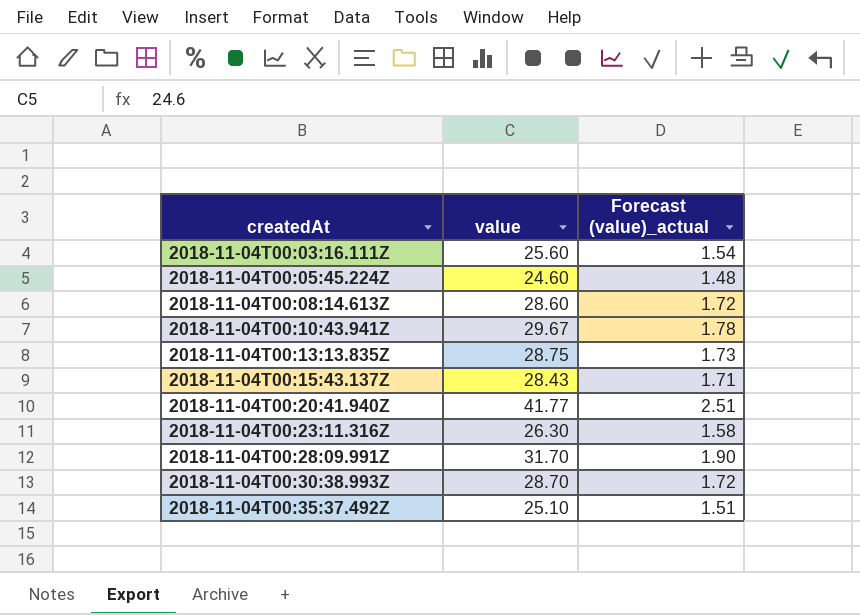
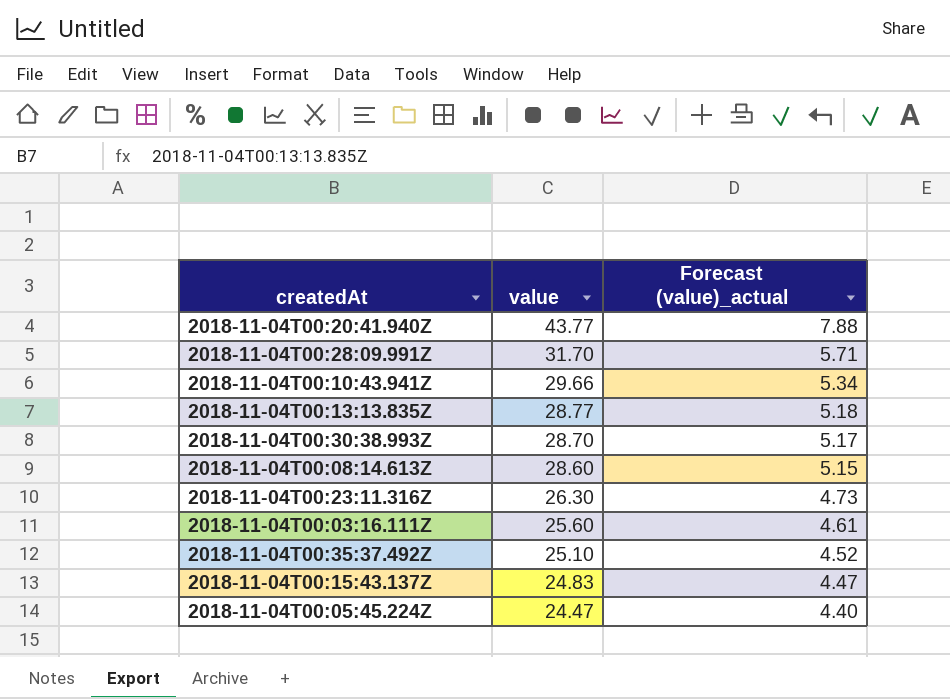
row order: createdAt ascending -> value descending
column Forecast (value)_actual | formula: [value] * 0.06 -> [value] * 0.18
2018-11-04T00:20:41.940Z | value: 41.77 -> 43.77
2018-11-04T00:10:43.941Z | value: 29.67 -> 29.66
2018-11-04T00:13:13.835Z | value: 28.75 -> 28.77
2018-11-04T00:15:43.137Z | value: 28.43 -> 24.83
2018-11-04T00:05:45.224Z | value: 24.60 -> 24.47

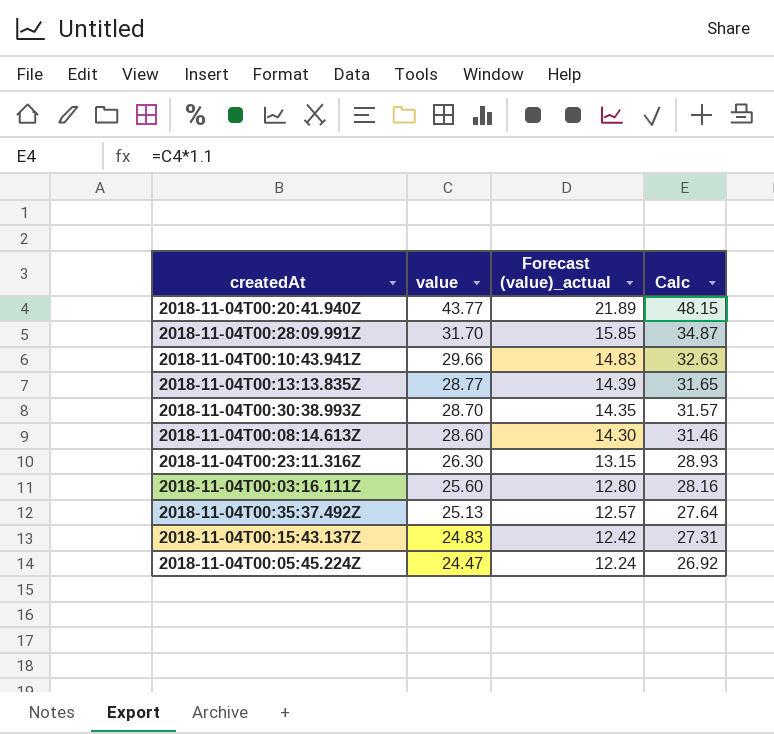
column Forecast (value)_actual | formula: [value] * 0.18 -> [value] * 0.5
column Calc | formula: none -> [value] * 1.1
2018-11-04T00:35:37.492Z | value: 25.10 -> 25.13

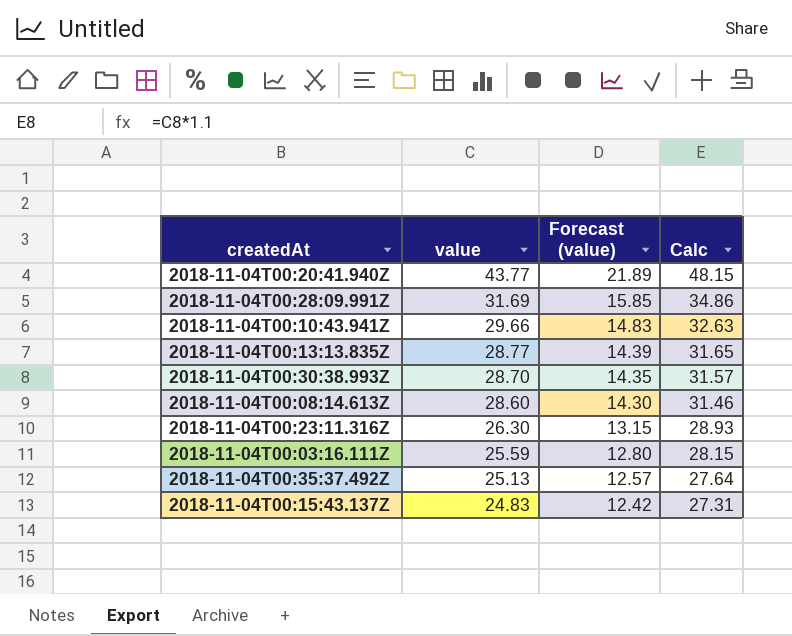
column name: Forecast (value)_actual -> Forecast (value)
row 2018-11-04T00:05:45.224Z: 24.47 | 12.24 | 26.92 -> none
2018-11-04T00:28:09.991Z | value: 31.70 -> 31.69
2018-11-04T00:28:09.991Z | Calc: 34.87 -> 34.86
2018-11-04T00:03:16.111Z | value: 25.60 -> 25.59
2018-11-04T00:03:16.111Z | Calc: 28.16 -> 28.15

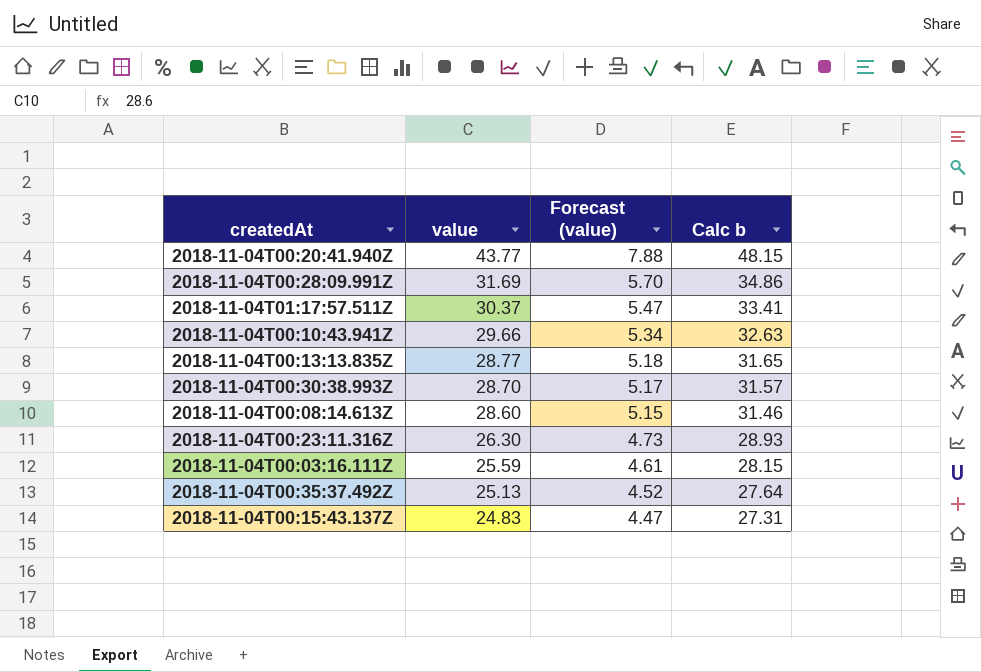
column Forecast (value) | formula: [value] * 0.5 -> [value] * 0.18
column name: Calc -> Calc b
row 2018-11-04T01:17:57.511Z: none -> 30.37 | 5.47 | 33.41

